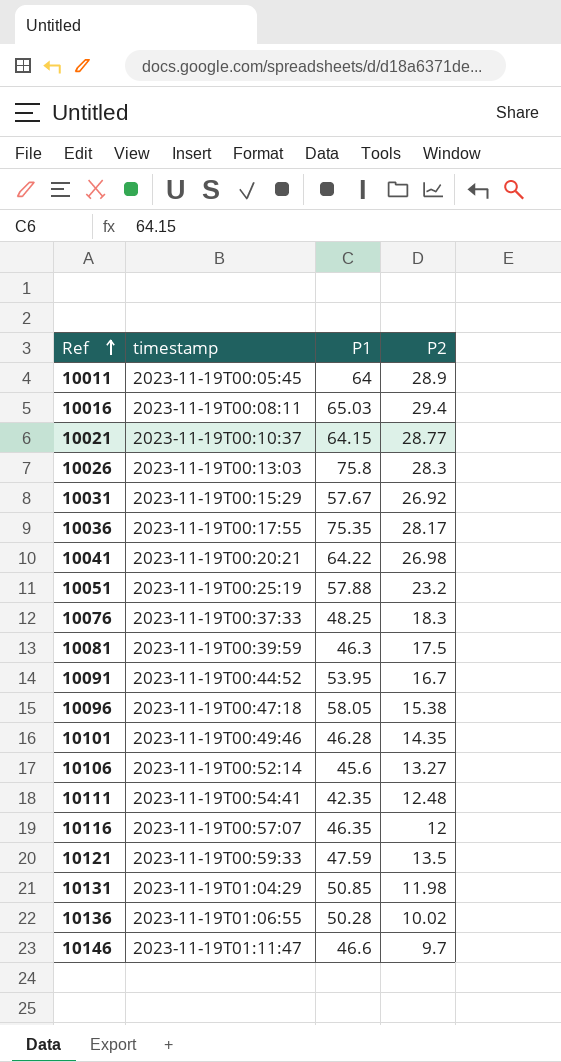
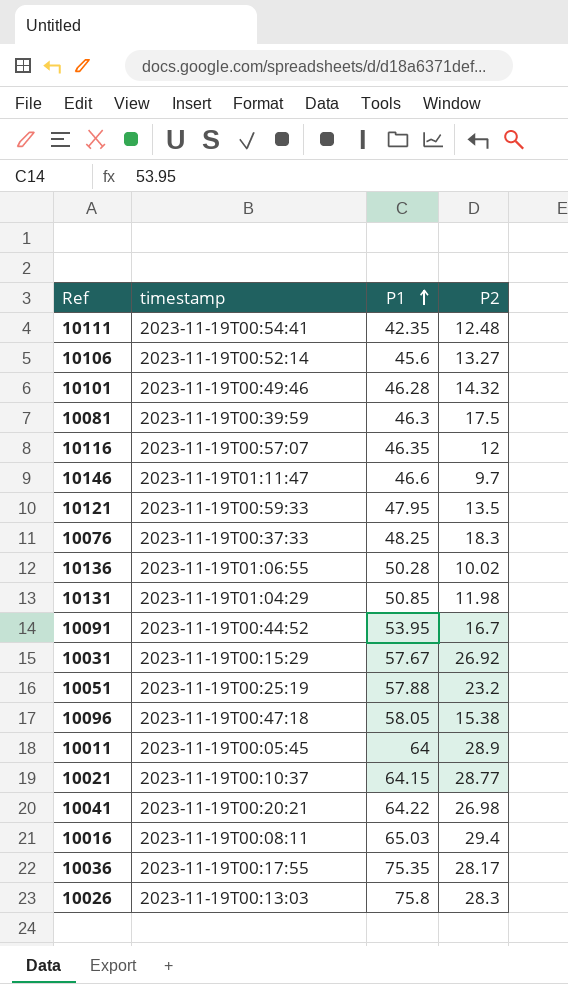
row order: Ref ascending -> P1 ascending
10101 | P2: 14.35 -> 14.32
10121 | P1: 47.59 -> 47.95

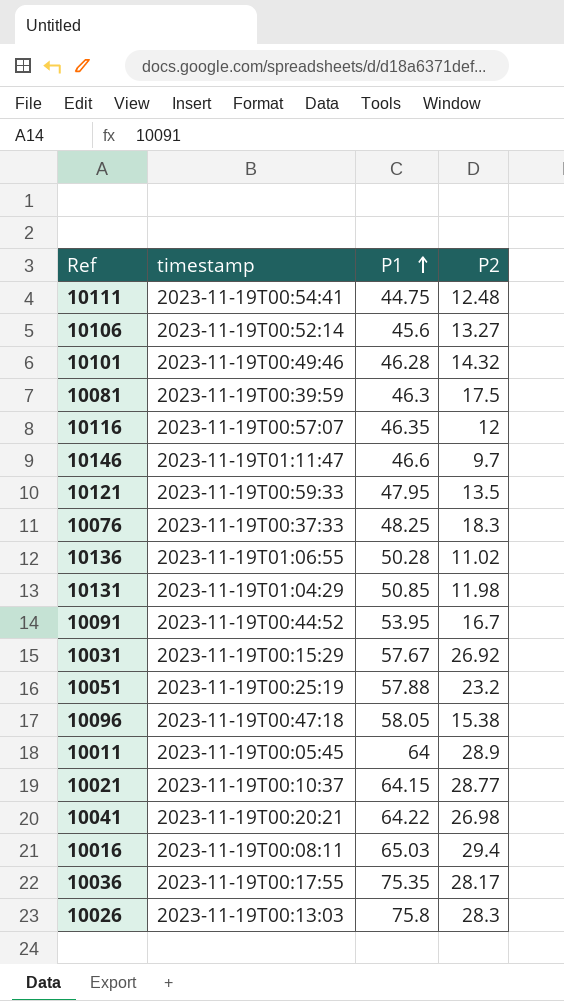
10111 | P1: 42.35 -> 44.75
10136 | P2: 10.02 -> 11.02

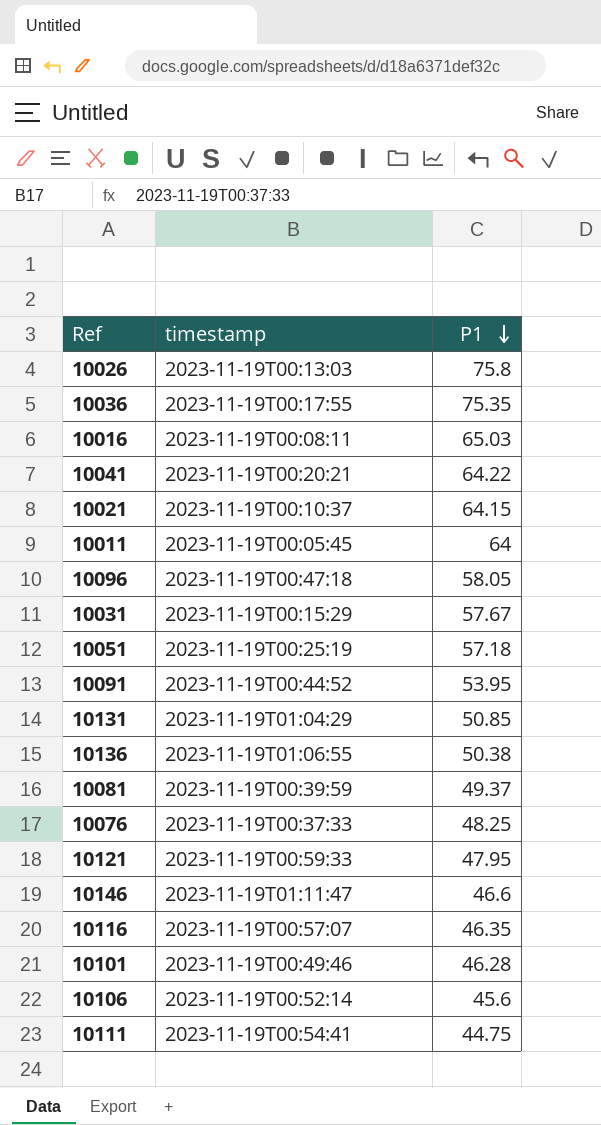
row order: P1 ascending -> P1 descending
column P2 | position: 4 -> none
10051 | P1: 57.88 -> 57.18
10136 | P1: 50.28 -> 50.38
10081 | P1: 46.3 -> 49.37

